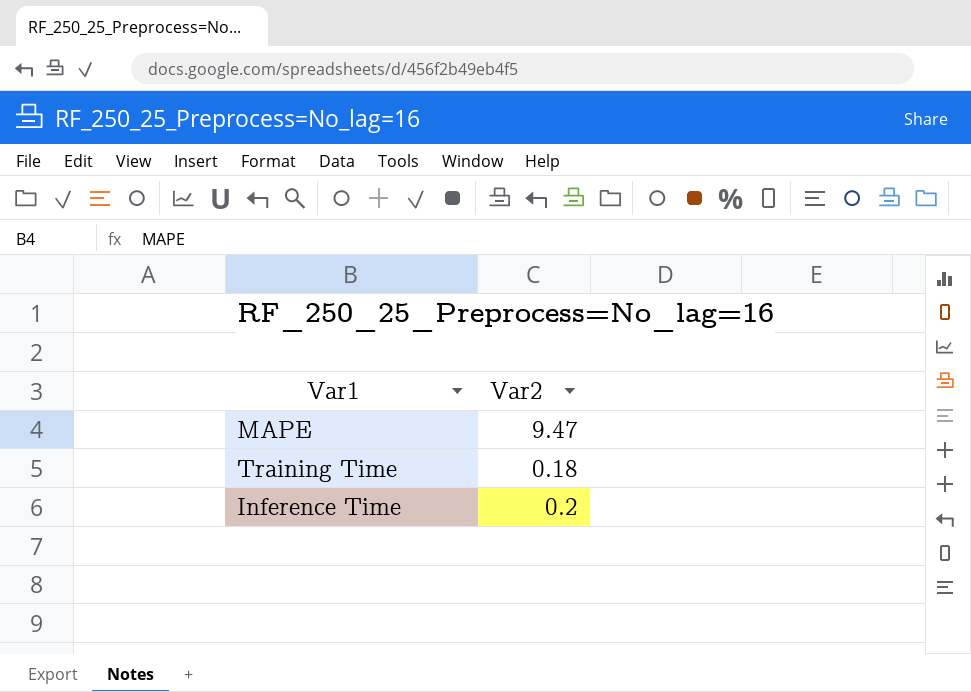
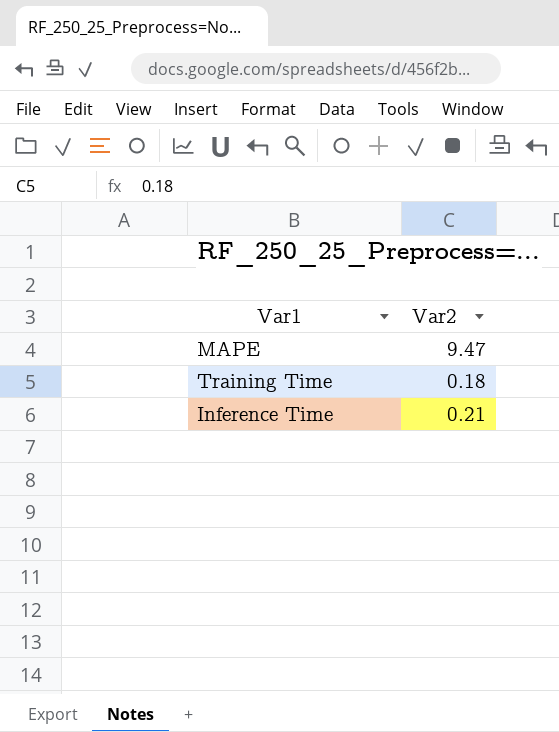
Inference Time | Var2: 0.2 -> 0.21

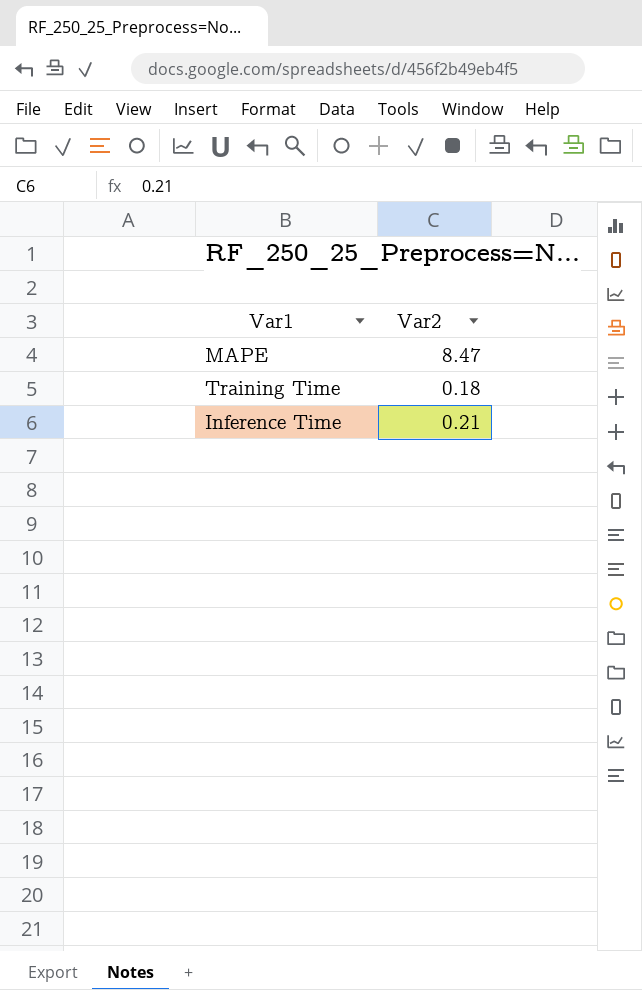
MAPE | Var2: 9.47 -> 8.47

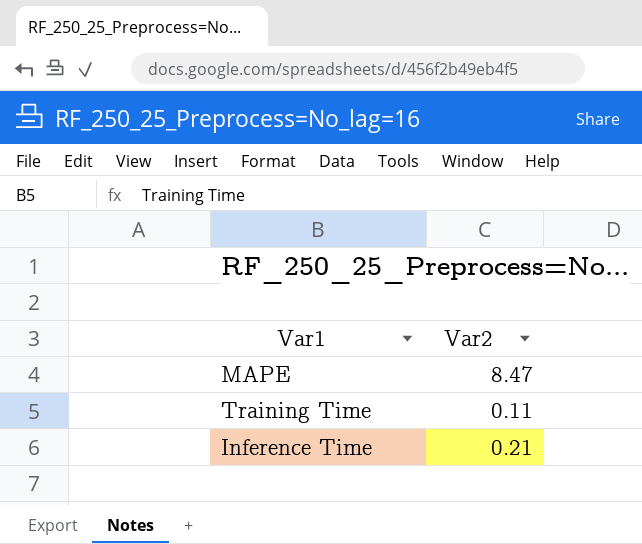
Training Time | Var2: 0.18 -> 0.11

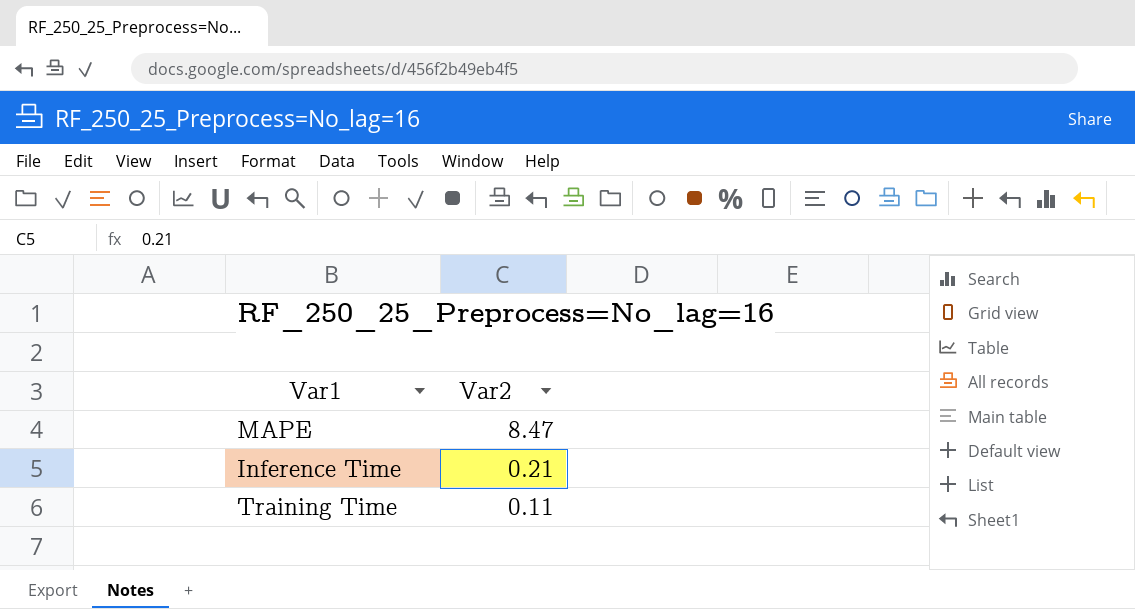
row order: none -> Var2 descending

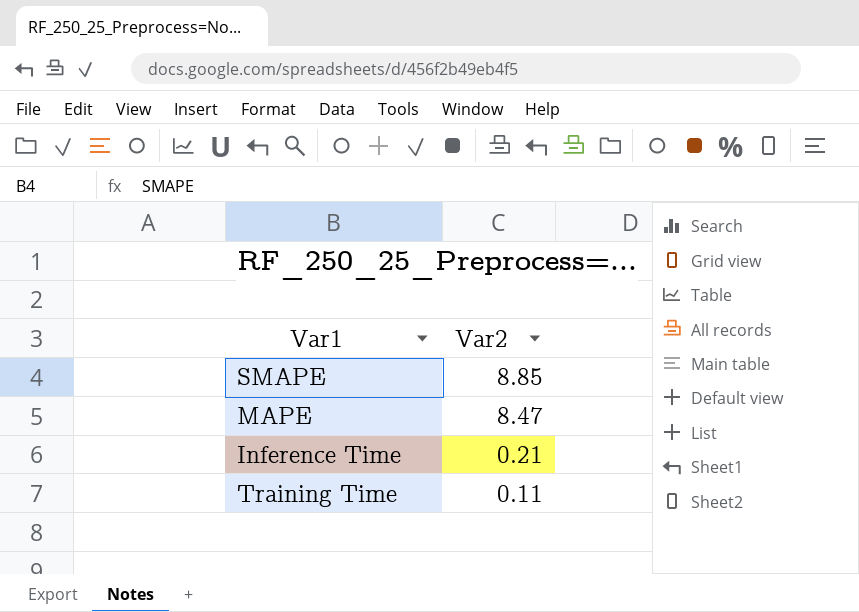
row SMAPE: none -> 8.85

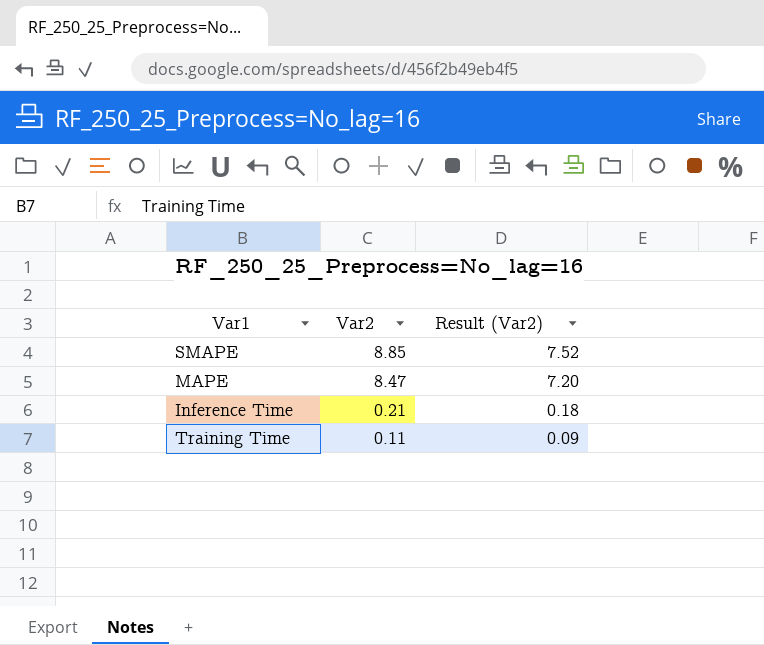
column Result (Var2) | formula: none -> [Var2] * 0.85

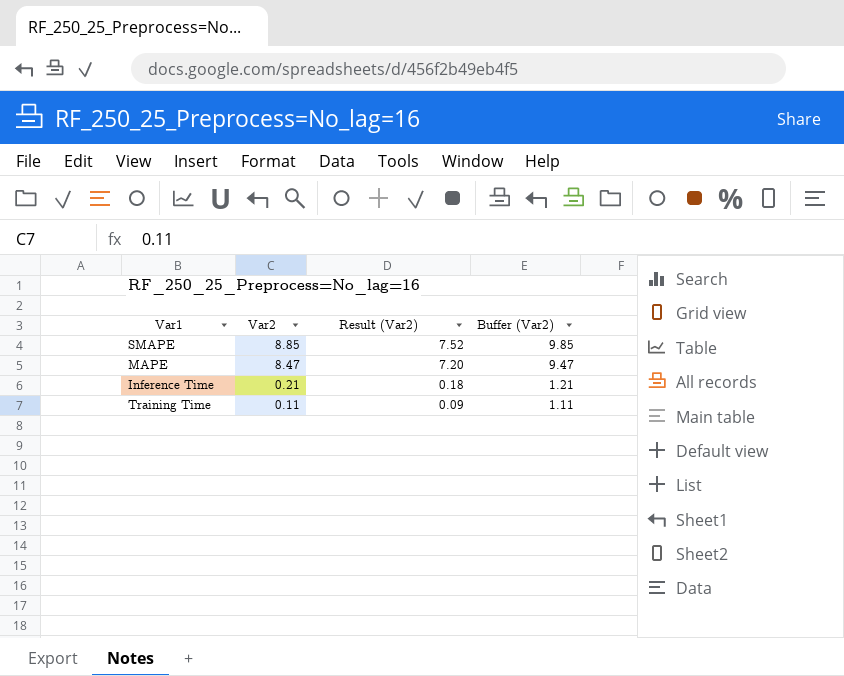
column Buffer (Var2) | formula: none -> [Var2] + 1

